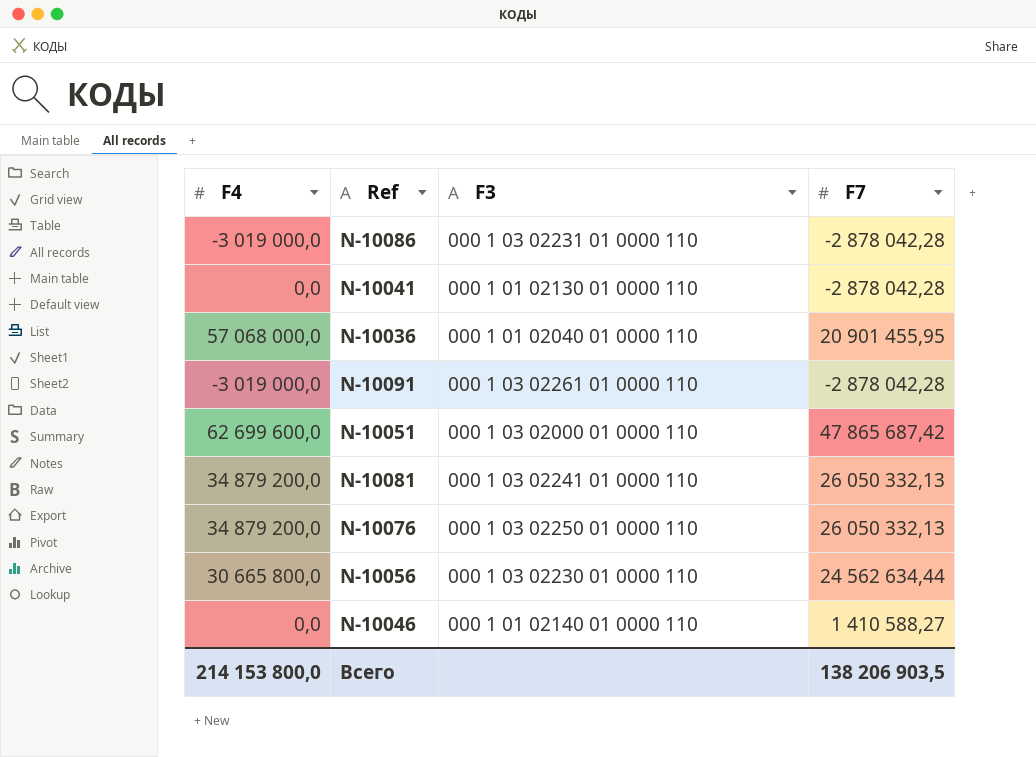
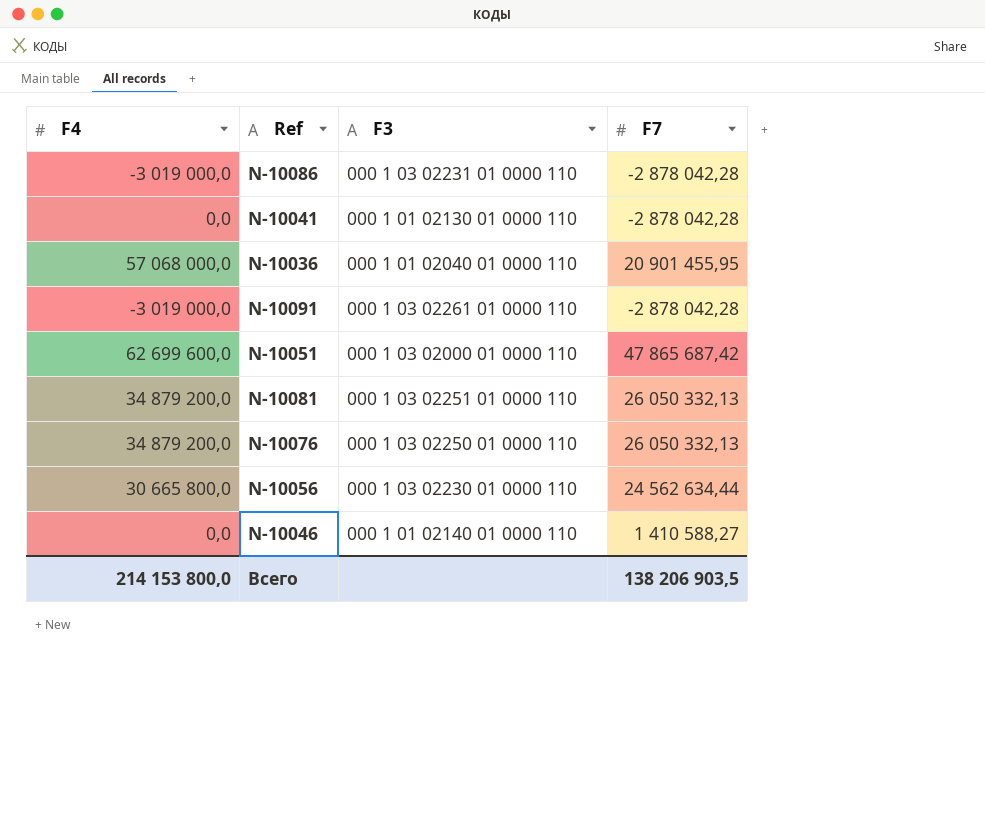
N-10081 | F3: 000 1 03 02241 01 0000 110 -> 000 1 03 02251 01 0000 110

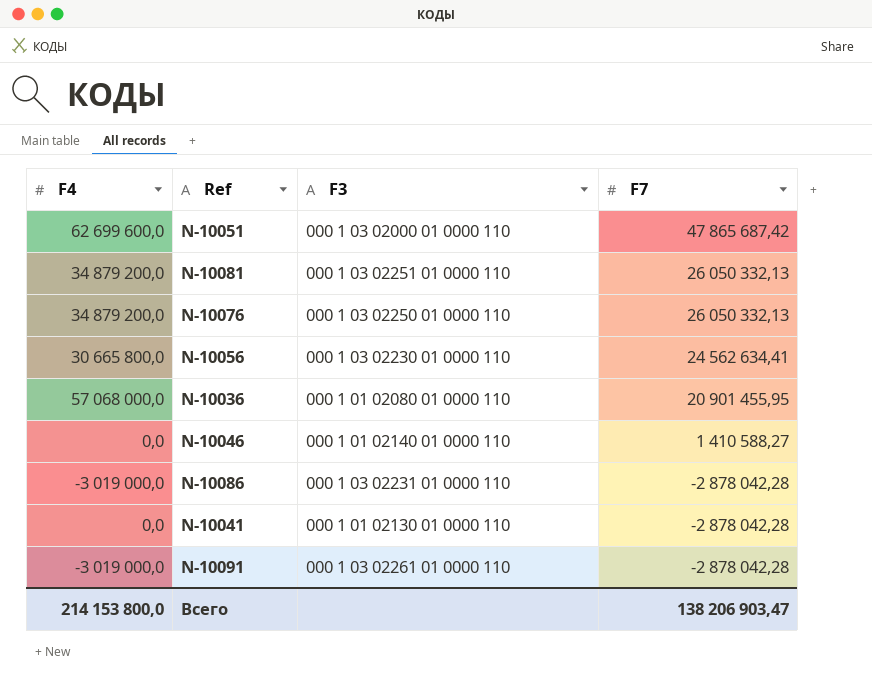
row order: none -> F7 descending
N-10056 | F7: 24 562 634,44 -> 24 562 634,41
N-10036 | F3: 000 1 01 02040 01 0000 110 -> 000 1 01 02080 01 0000 110
Всего | F7: 138 206 903,5 -> 138 206 903,47

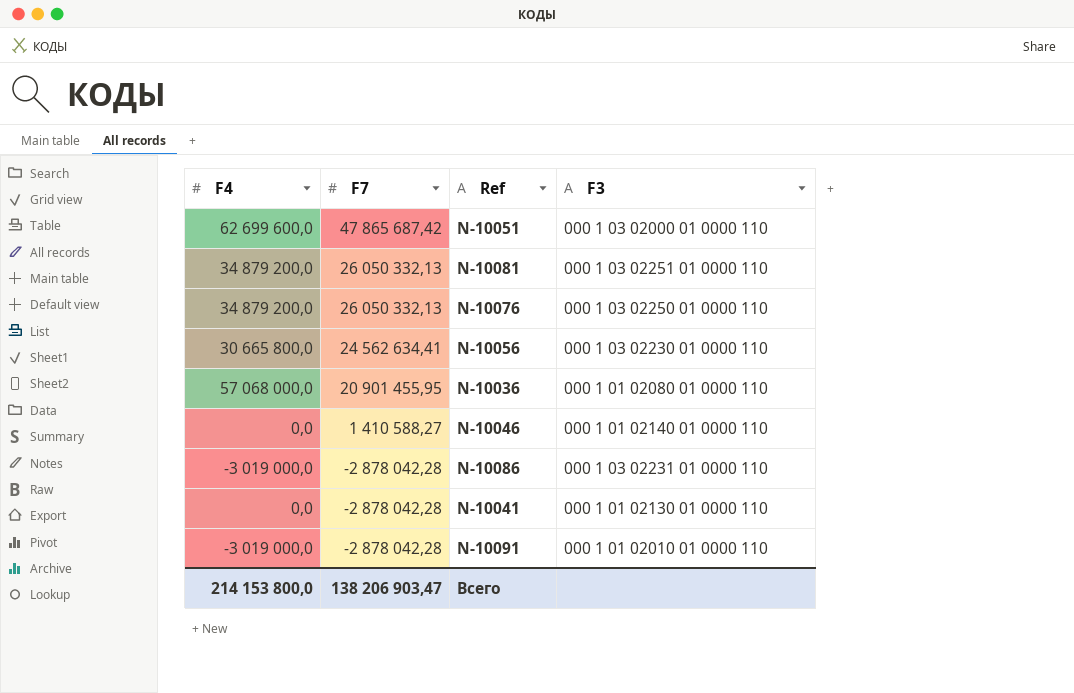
column F7 | position: 4 -> 2
N-10091 | F3: 000 1 03 02261 01 0000 110 -> 000 1 01 02010 01 0000 110

